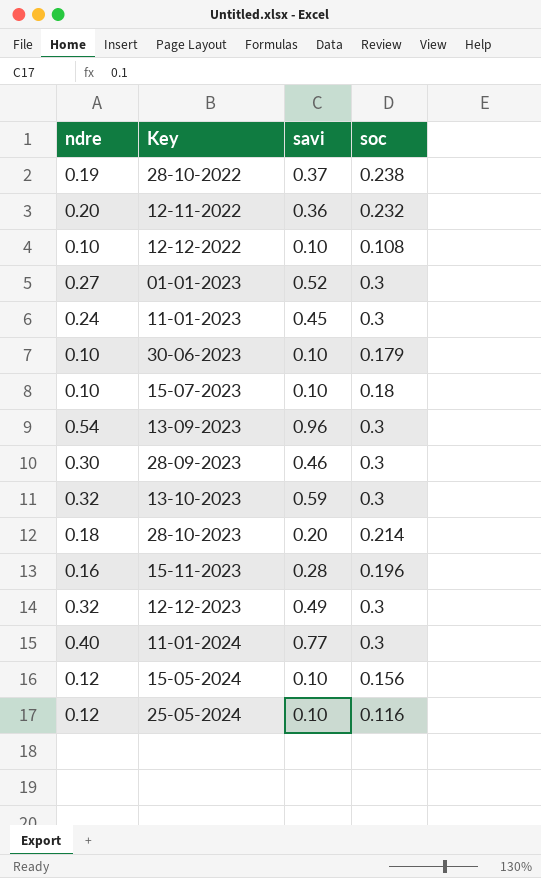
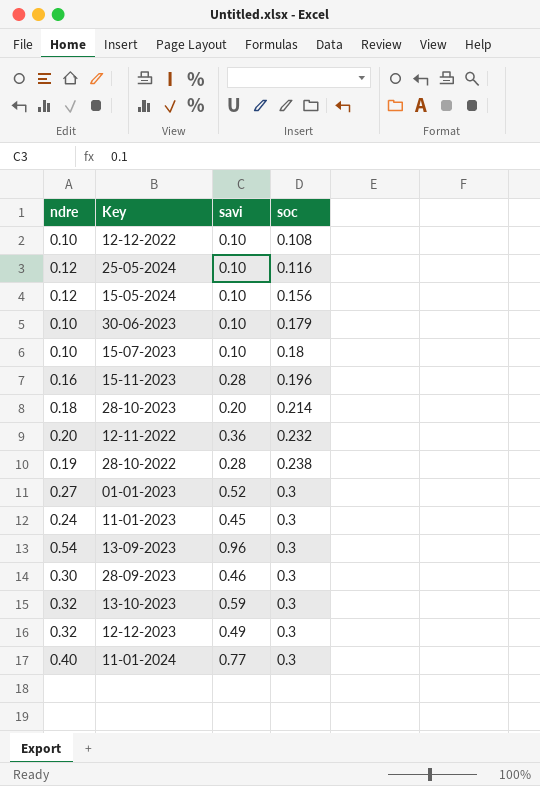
row order: Key ascending -> soc ascending
28-10-2022 | savi: 0.37 -> 0.28

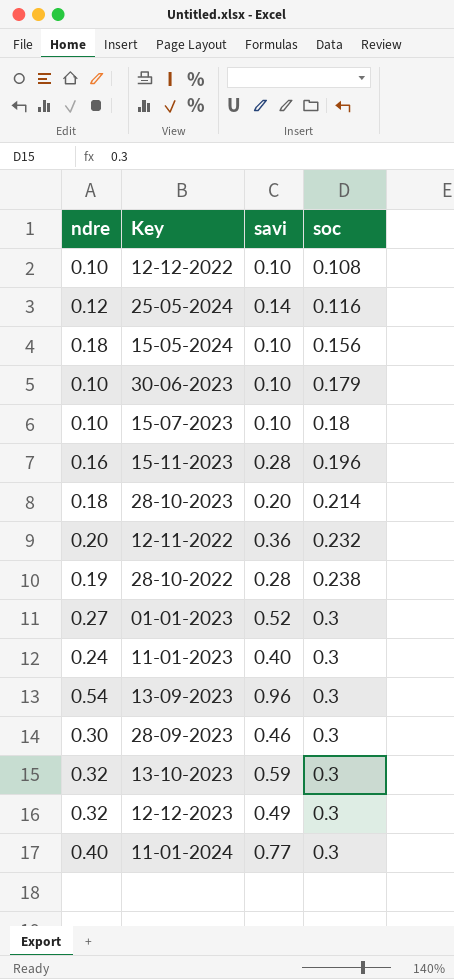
25-05-2024 | savi: 0.10 -> 0.14
15-05-2024 | ndre: 0.12 -> 0.18
11-01-2023 | savi: 0.45 -> 0.40

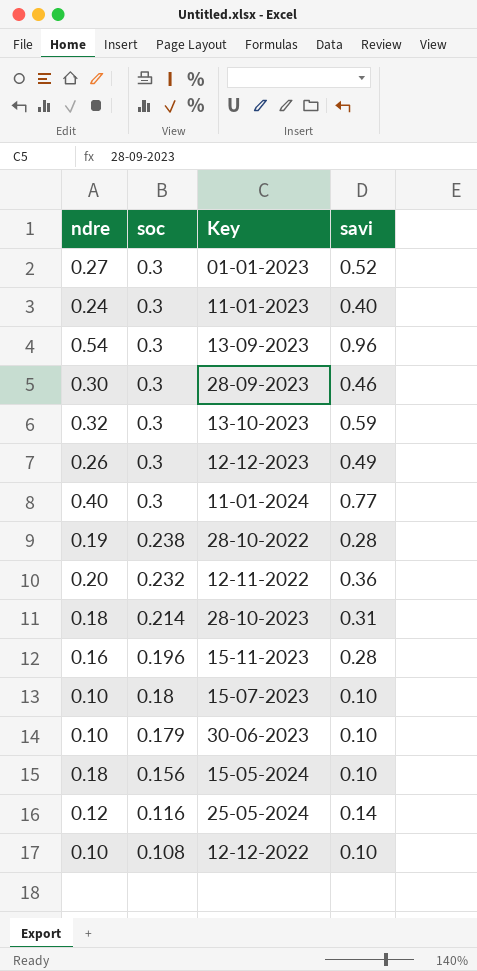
row order: soc ascending -> soc descending
column soc | position: 4 -> 2
12-12-2023 | ndre: 0.32 -> 0.26
28-10-2023 | savi: 0.20 -> 0.31

